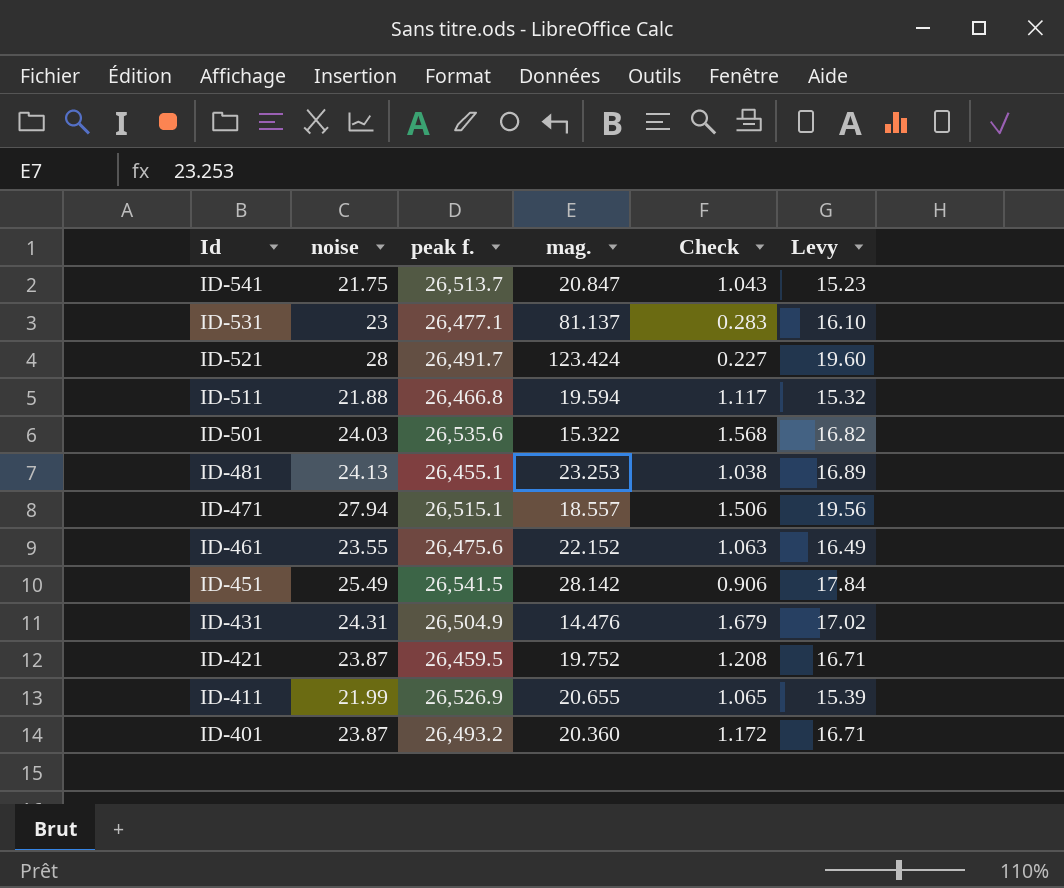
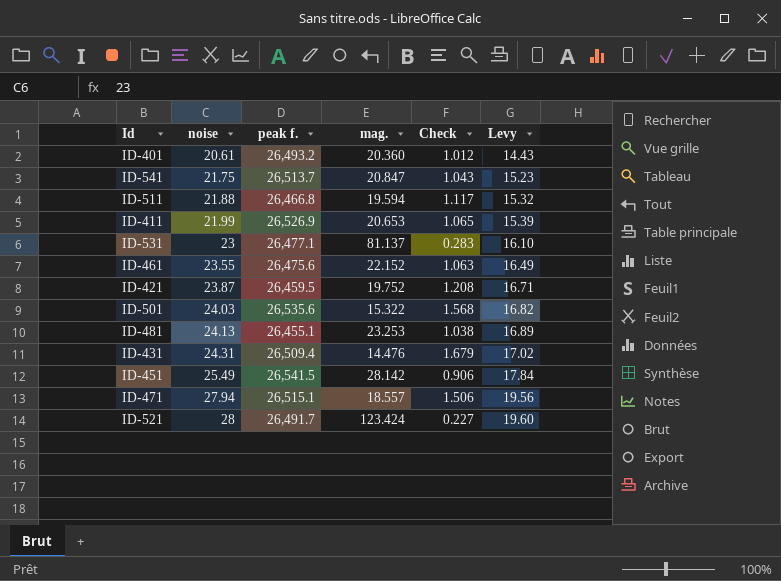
row order: Id descending -> noise ascending
ID-401 | noise: 23.87 -> 20.61
ID-401 | Check: 1.172 -> 1.012
ID-401 | Levy: 16.71 -> 14.43
ID-411 | mag.: 20.655 -> 20.653
ID-431 | peak f.: 26,504.9 -> 26,509.4

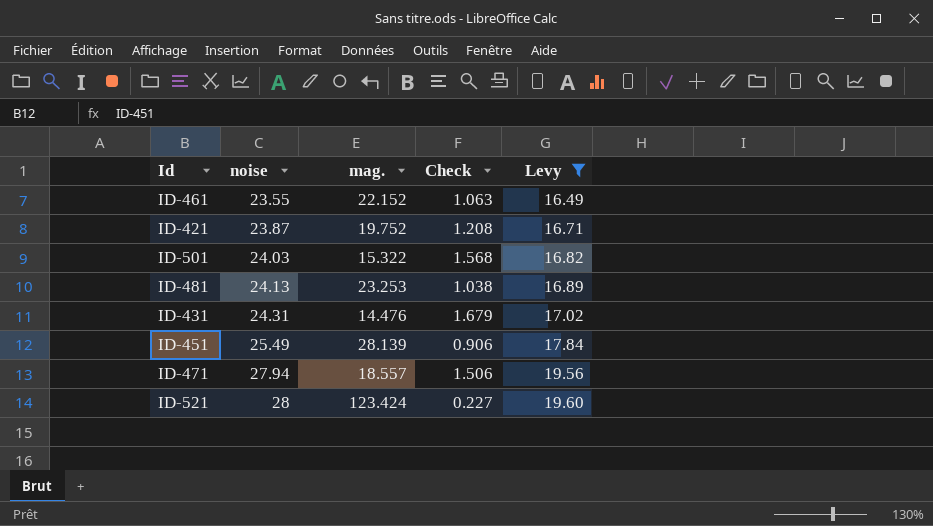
filter: none -> Levy >= 16.49
column peak f. | position: 3 -> none
ID-451 | mag.: 28.142 -> 28.139

